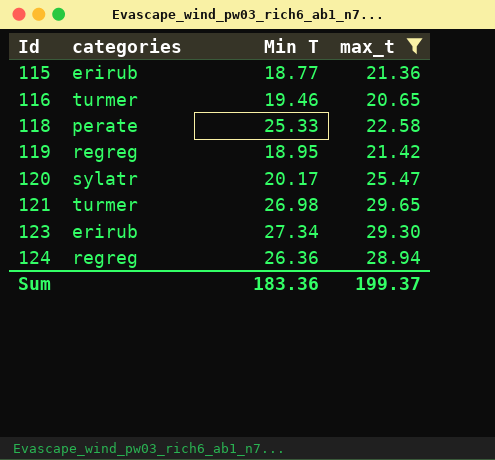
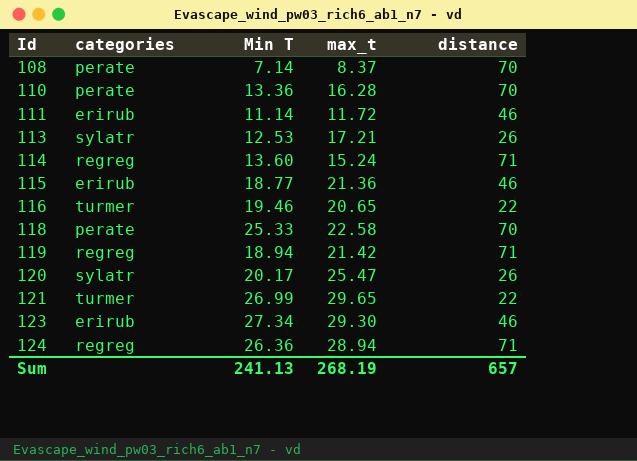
filter: max_t >= 20.65 -> none
column distance | position: none -> 5
119 | Min T: 18.95 -> 18.94
121 | Min T: 26.98 -> 26.99
Sum | Min T: 183.36 -> 241.13
Sum | max_t: 199.37 -> 268.19

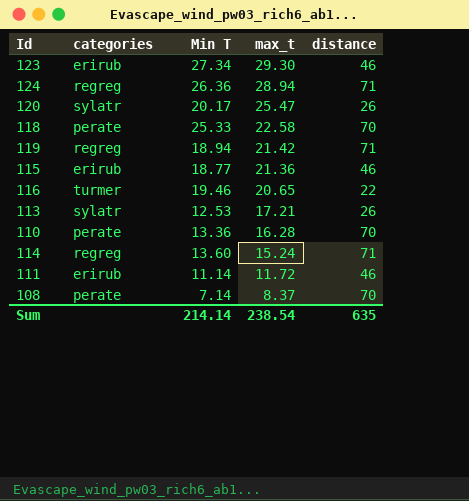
row order: Id ascending -> max_t descending
row 121: turmer | 26.99 | 29.65 | 22 -> none
Sum | Min T: 241.13 -> 214.14
Sum | max_t: 268.19 -> 238.54
Sum | distance: 657 -> 635

